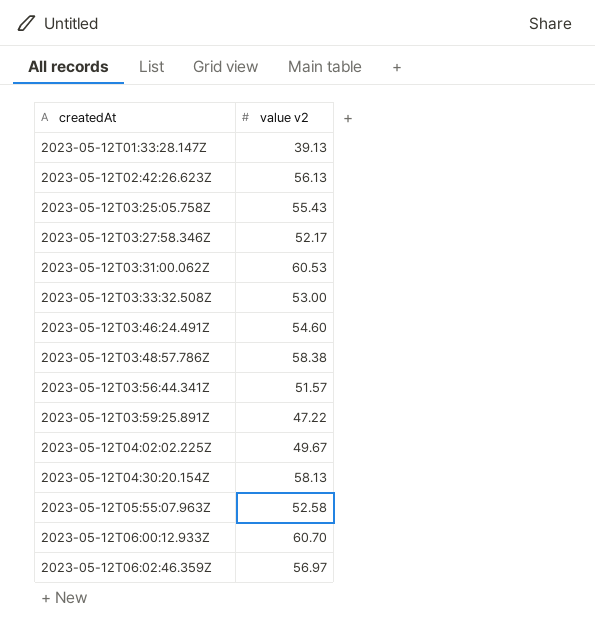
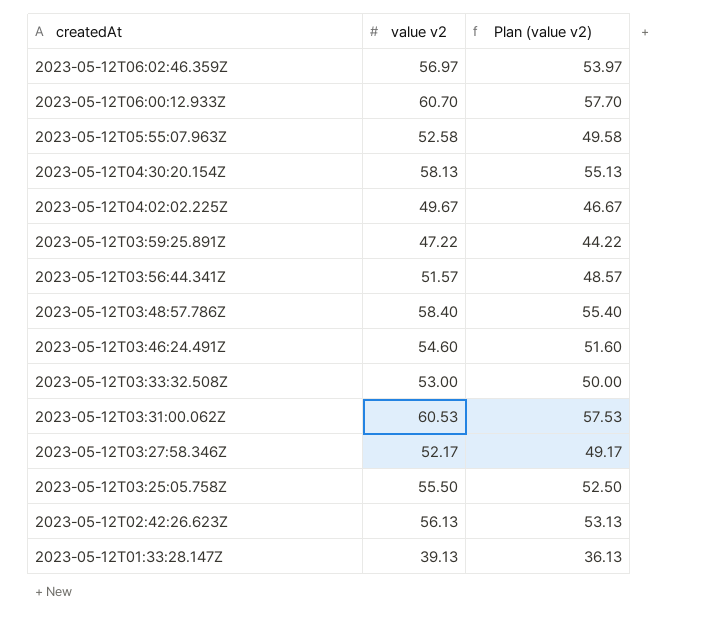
row order: createdAt ascending -> createdAt descending
column Plan (value v2) | formula: none -> [value v2] - 3
2023-05-12T03:48:57.786Z | value v2: 58.38 -> 58.40
2023-05-12T03:25:05.758Z | value v2: 55.43 -> 55.50

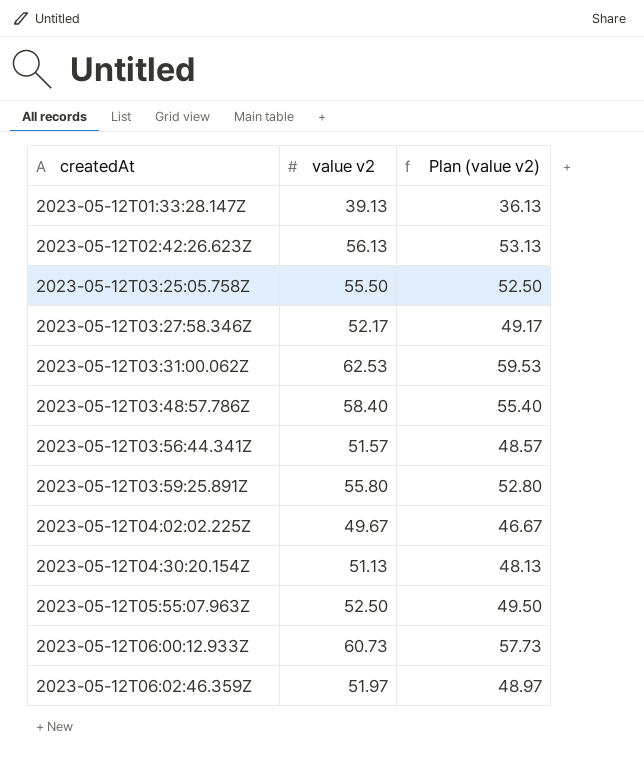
row order: createdAt descending -> createdAt ascending
row 2023-05-12T03:46:24.491Z: 54.60 | 51.60 -> none
row 2023-05-12T03:33:32.508Z: 53.00 | 50.00 -> none
2023-05-12T03:31:00.062Z | value v2: 60.53 -> 62.53
2023-05-12T03:31:00.062Z | Plan (value v2): 57.53 -> 59.53
2023-05-12T03:59:25.891Z | value v2: 47.22 -> 55.80
2023-05-12T03:59:25.891Z | Plan (value v2): 44.22 -> 52.80
2023-05-12T04:30:20.154Z | value v2: 58.13 -> 51.13
2023-05-12T04:30:20.154Z | Plan (value v2): 55.13 -> 48.13
2023-05-12T05:55:07.963Z | value v2: 52.58 -> 52.50
2023-05-12T05:55:07.963Z | Plan (value v2): 49.58 -> 49.50
2023-05-12T06:00:12.933Z | value v2: 60.70 -> 60.73
2023-05-12T06:00:12.933Z | Plan (value v2): 57.70 -> 57.73
2023-05-12T06:02:46.359Z | value v2: 56.97 -> 51.97
2023-05-12T06:02:46.359Z | Plan (value v2): 53.97 -> 48.97

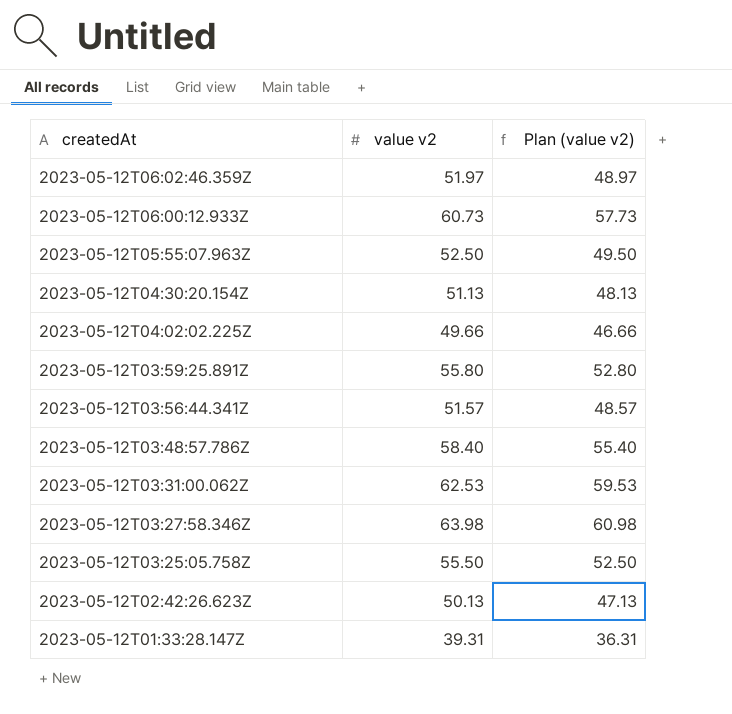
row order: createdAt ascending -> createdAt descending
2023-05-12T04:02:02.225Z | value v2: 49.67 -> 49.66
2023-05-12T04:02:02.225Z | Plan (value v2): 46.67 -> 46.66
2023-05-12T03:27:58.346Z | value v2: 52.17 -> 63.98
2023-05-12T03:27:58.346Z | Plan (value v2): 49.17 -> 60.98
2023-05-12T02:42:26.623Z | value v2: 56.13 -> 50.13
2023-05-12T02:42:26.623Z | Plan (value v2): 53.13 -> 47.13
2023-05-12T01:33:28.147Z | value v2: 39.13 -> 39.31
2023-05-12T01:33:28.147Z | Plan (value v2): 36.13 -> 36.31

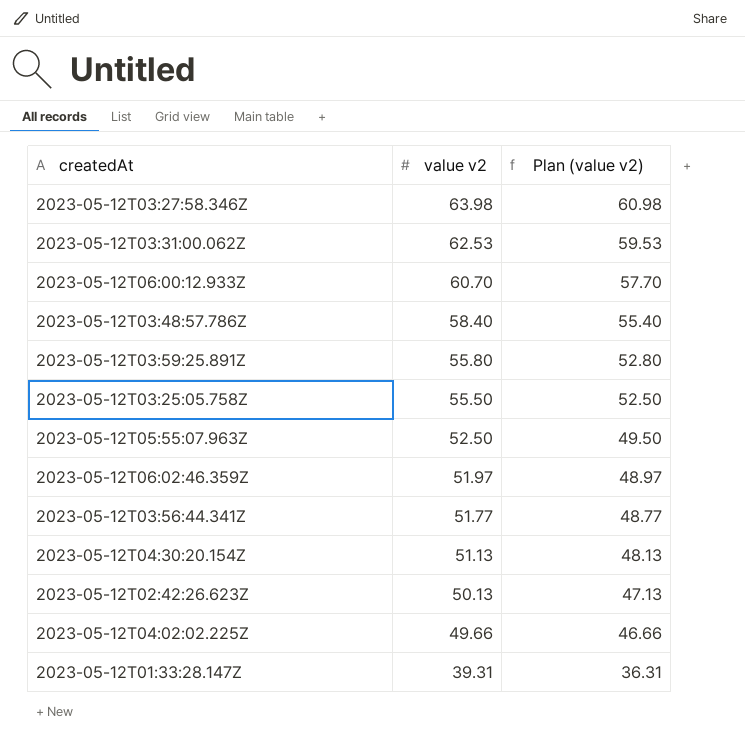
row order: createdAt descending -> value v2 descending
2023-05-12T06:00:12.933Z | value v2: 60.73 -> 60.70
2023-05-12T06:00:12.933Z | Plan (value v2): 57.73 -> 57.70
2023-05-12T03:56:44.341Z | value v2: 51.57 -> 51.77
2023-05-12T03:56:44.341Z | Plan (value v2): 48.57 -> 48.77

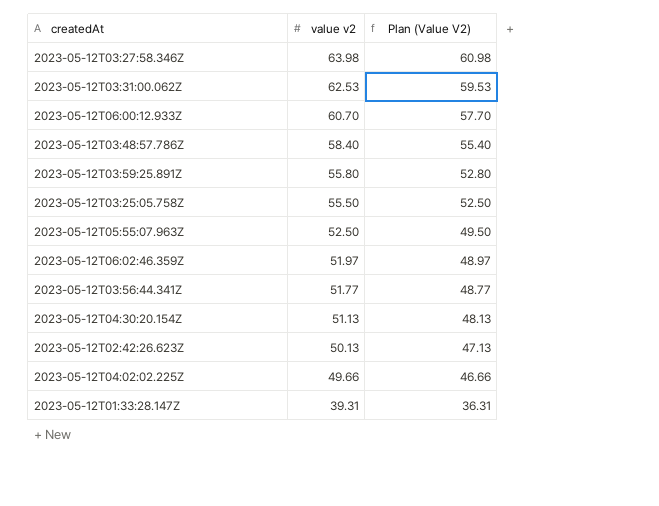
column name: Plan (value v2) -> Plan (Value V2)

